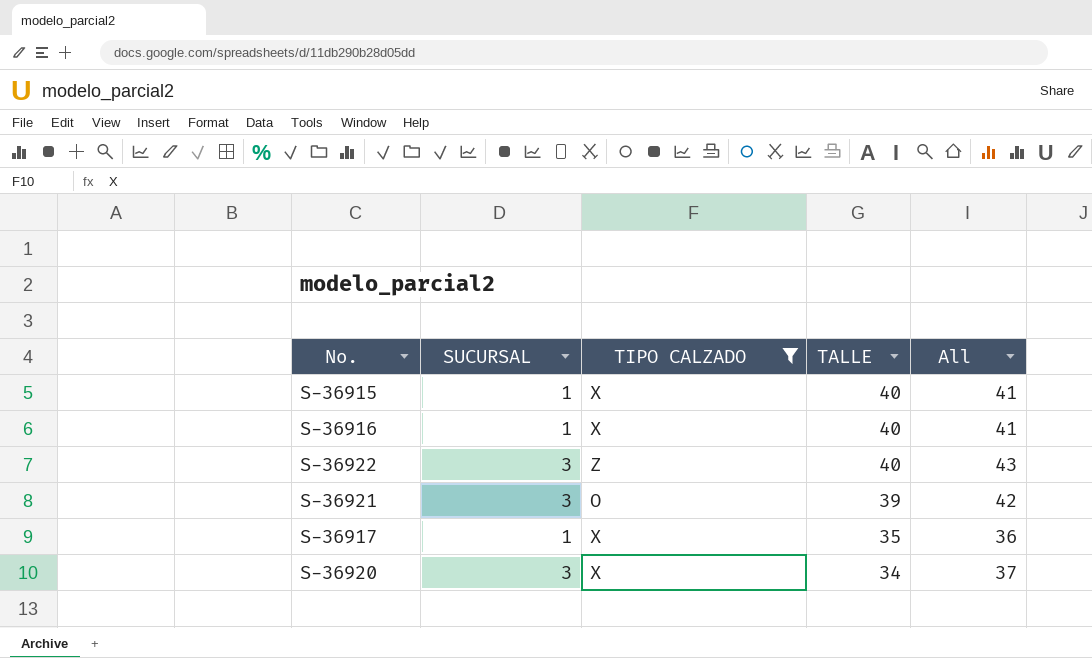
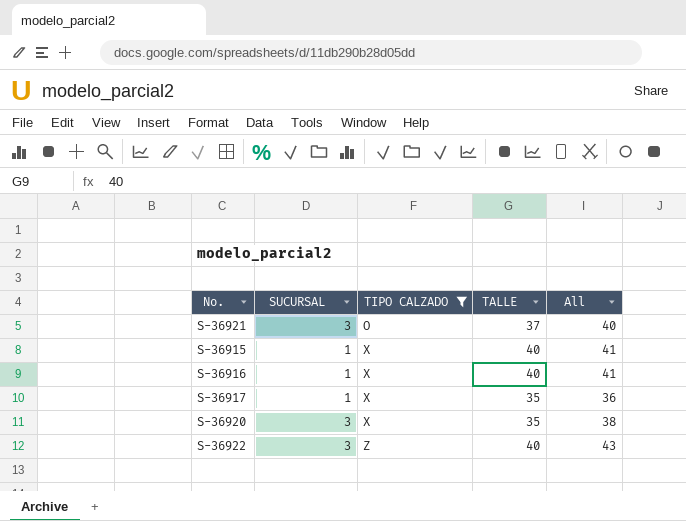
row order: TALLE descending -> TIPO CALZADO ascending
S-36921 | TALLE: 39 -> 37
S-36921 | All: 42 -> 40
S-36920 | TALLE: 34 -> 35
S-36920 | All: 37 -> 38

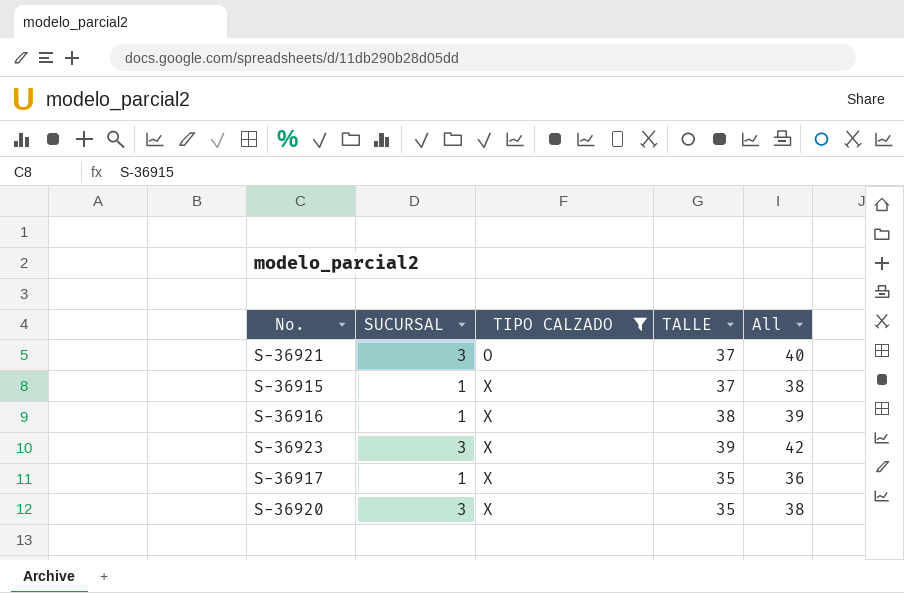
row S-36922: 3 | Z | 40 | 43 -> none
S-36915 | TALLE: 40 -> 37
S-36915 | All: 41 -> 38
S-36916 | TALLE: 40 -> 38
S-36916 | All: 41 -> 39
row S-36923: none -> 3 | X | 39 | 42

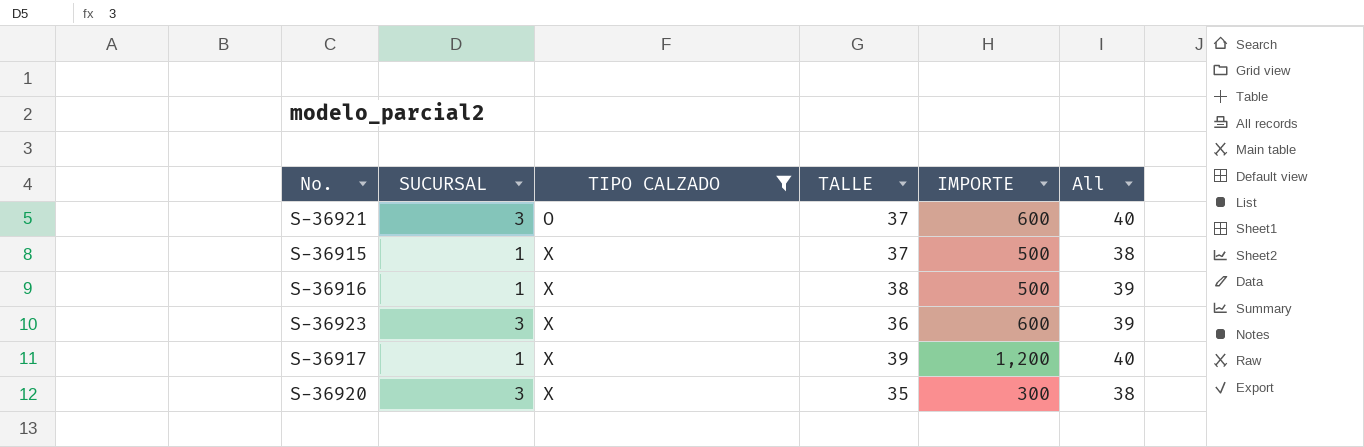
column IMPORTE | position: none -> 5
S-36923 | TALLE: 39 -> 36
S-36923 | All: 42 -> 39
S-36917 | TALLE: 35 -> 39
S-36917 | All: 36 -> 40

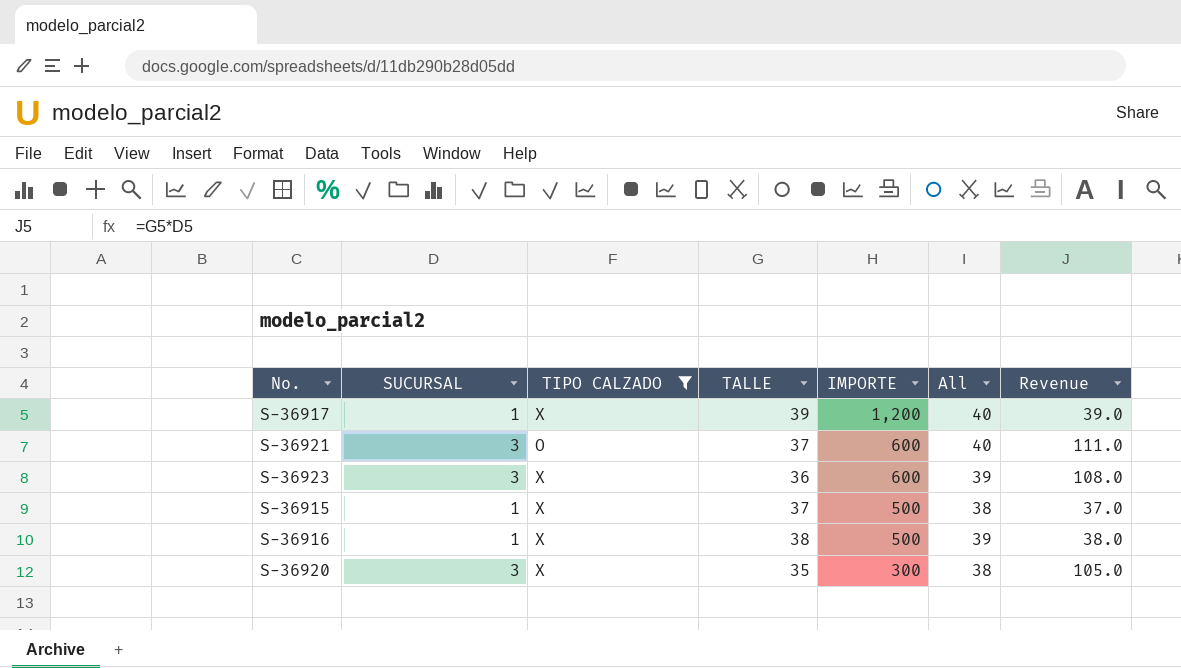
row order: TIPO CALZADO ascending -> IMPORTE descending
column Revenue | formula: none -> [SUCURSAL] * [TALLE]

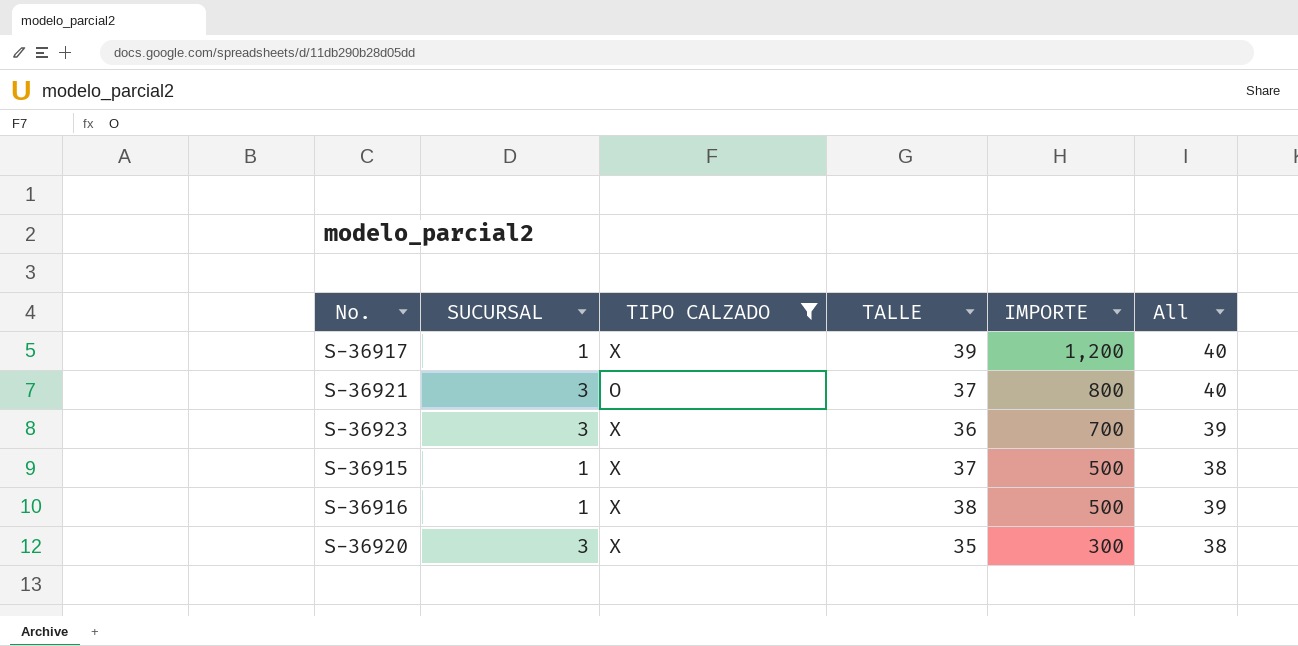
column Revenue | formula: [SUCURSAL] * [TALLE] -> none
S-36921 | IMPORTE: 600 -> 800
S-36923 | IMPORTE: 600 -> 700

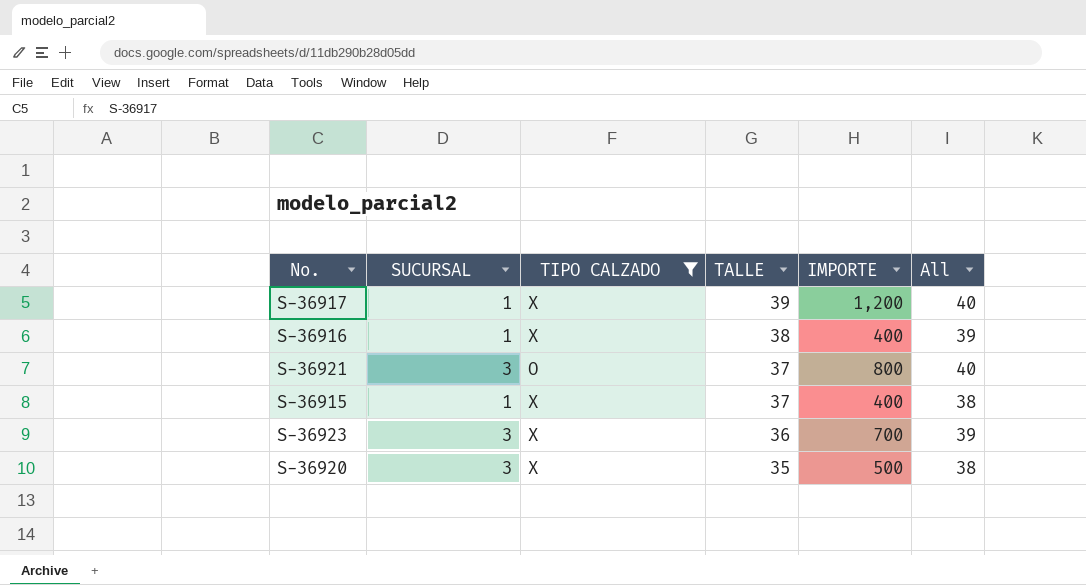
row order: IMPORTE descending -> TALLE descending
S-36916 | IMPORTE: 500 -> 400
S-36915 | IMPORTE: 500 -> 400
S-36920 | IMPORTE: 300 -> 500

